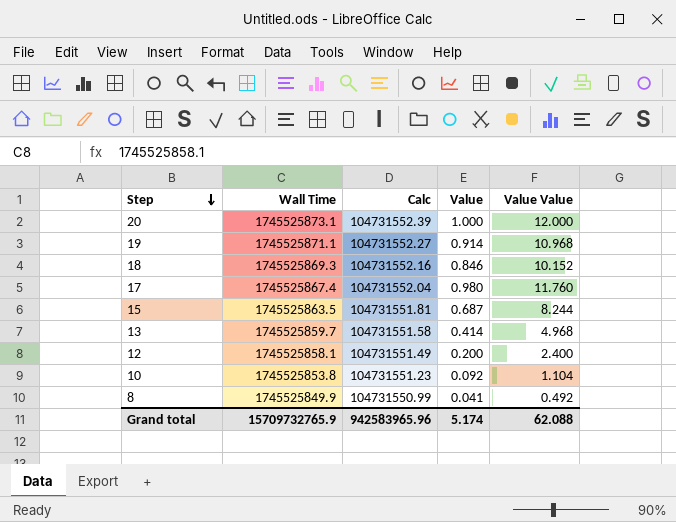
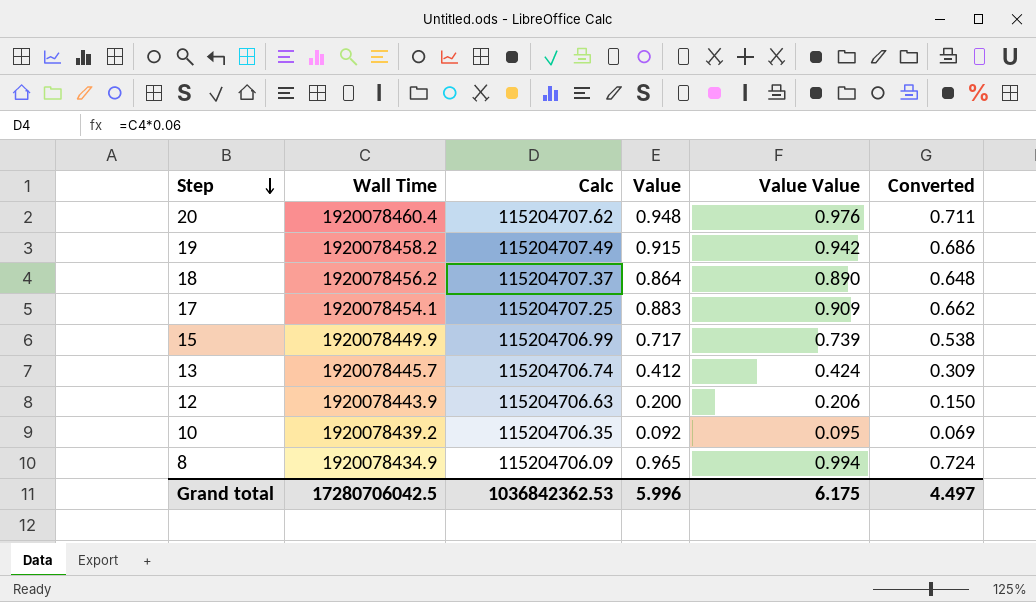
column Value Value | formula: [Value] * 12 -> [Value] * 1.03
column Converted | formula: none -> [Value] * 0.75
20 | Wall Time: 1745525873.1 -> 1920078460.4
20 | Calc: 104731552.39 -> 115204707.62
20 | Value: 1.000 -> 0.948
19 | Wall Time: 1745525871.1 -> 1920078458.2
19 | Calc: 104731552.27 -> 115204707.49
19 | Value: 0.914 -> 0.915
18 | Wall Time: 1745525869.3 -> 1920078456.2
18 | Calc: 104731552.16 -> 115204707.37
18 | Value: 0.846 -> 0.864
17 | Wall Time: 1745525867.4 -> 1920078454.1
17 | Calc: 104731552.04 -> 115204707.25
17 | Value: 0.980 -> 0.883
15 | Wall Time: 1745525863.5 -> 1920078449.9
15 | Calc: 104731551.81 -> 115204706.99
15 | Value: 0.687 -> 0.717
13 | Wall Time: 1745525859.7 -> 1920078445.7
13 | Calc: 104731551.58 -> 115204706.74
13 | Value: 0.414 -> 0.412
12 | Wall Time: 1745525858.1 -> 1920078443.9
12 | Calc: 104731551.49 -> 115204706.63
10 | Wall Time: 1745525853.8 -> 1920078439.2
10 | Calc: 104731551.23 -> 115204706.35
8 | Wall Time: 1745525849.9 -> 1920078434.9
8 | Calc: 104731550.99 -> 115204706.09
8 | Value: 0.041 -> 0.965
Grand total | Wall Time: 15709732765.9 -> 17280706042.5
Grand total | Calc: 942583965.96 -> 1036842362.53
Grand total | Value: 5.174 -> 5.996
Grand total | Value Value: 62.088 -> 6.175

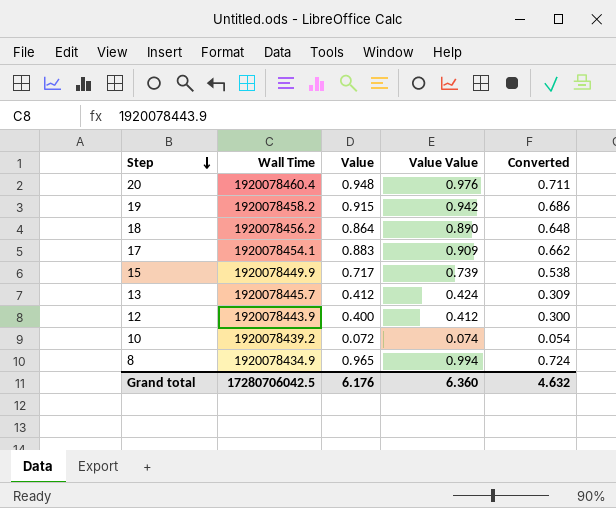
column Calc | formula: [Wall Time] * 0.06 -> none
12 | Value: 0.200 -> 0.400
12 | Value Value: 0.206 -> 0.412
12 | Converted: 0.150 -> 0.300
10 | Value: 0.092 -> 0.072
10 | Value Value: 0.095 -> 0.074
10 | Converted: 0.069 -> 0.054
Grand total | Value: 5.996 -> 6.176
Grand total | Value Value: 6.175 -> 6.360
Grand total | Converted: 4.497 -> 4.632

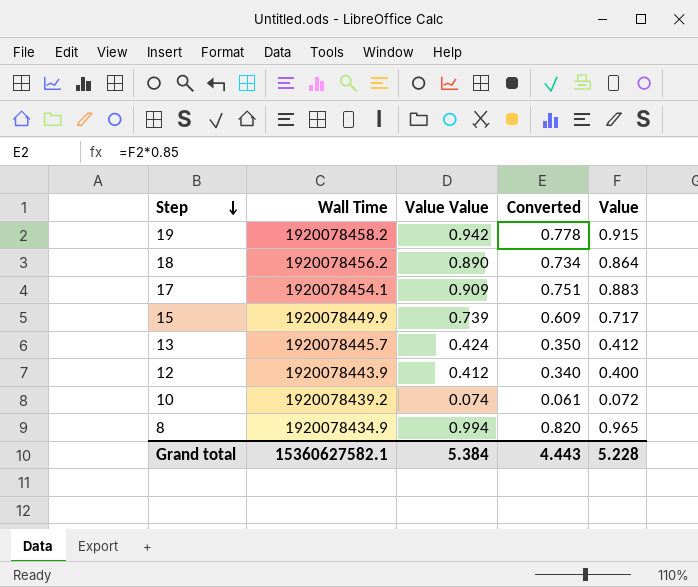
column Converted | formula: [Value] * 0.75 -> [Value] * 0.85
column Value | position: 3 -> 5
row 20: 1920078460.4 | 0.948 | 0.976 | 0.711 -> none
Grand total | Wall Time: 17280706042.5 -> 15360627582.1
Grand total | Value Value: 6.360 -> 5.384
Grand total | Converted: 4.632 -> 4.443
Grand total | Value: 6.176 -> 5.228

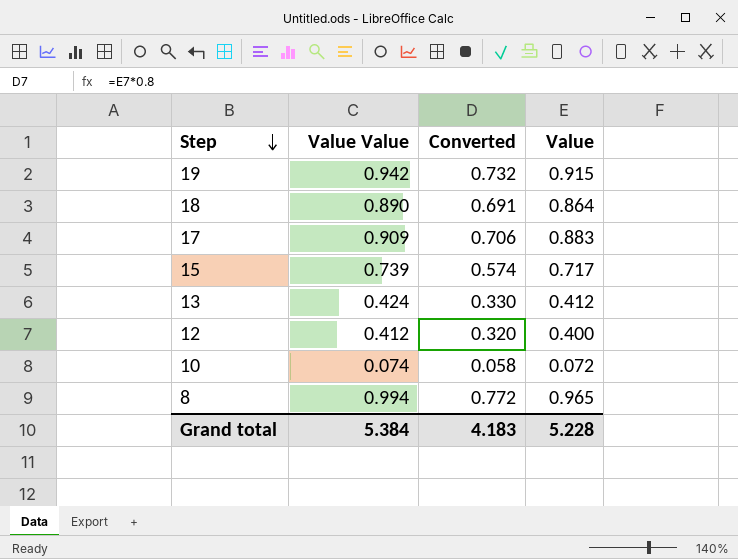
column Wall Time | position: 2 -> none
column Converted | formula: [Value] * 0.85 -> [Value] * 0.8
Grand total | Converted: 4.443 -> 4.183

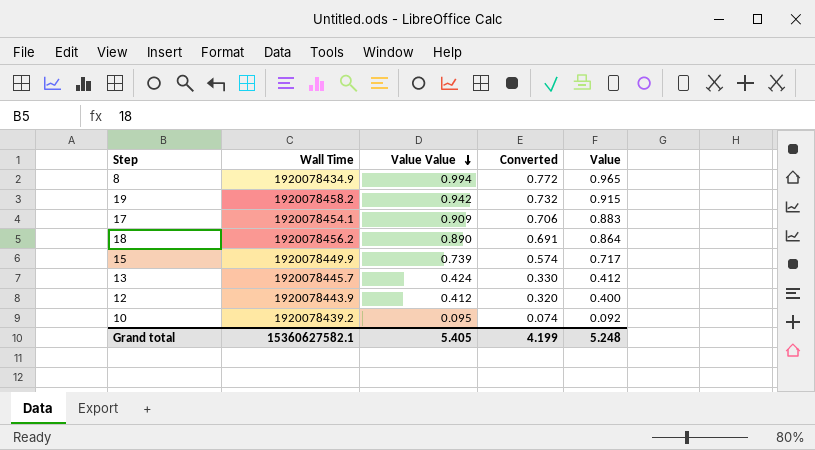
row order: Step descending -> Value Value descending
column Wall Time | position: none -> 2
10 | Value Value: 0.074 -> 0.095
10 | Converted: 0.058 -> 0.074
10 | Value: 0.072 -> 0.092
Grand total | Value Value: 5.384 -> 5.405
Grand total | Converted: 4.183 -> 4.199
Grand total | Value: 5.228 -> 5.248

